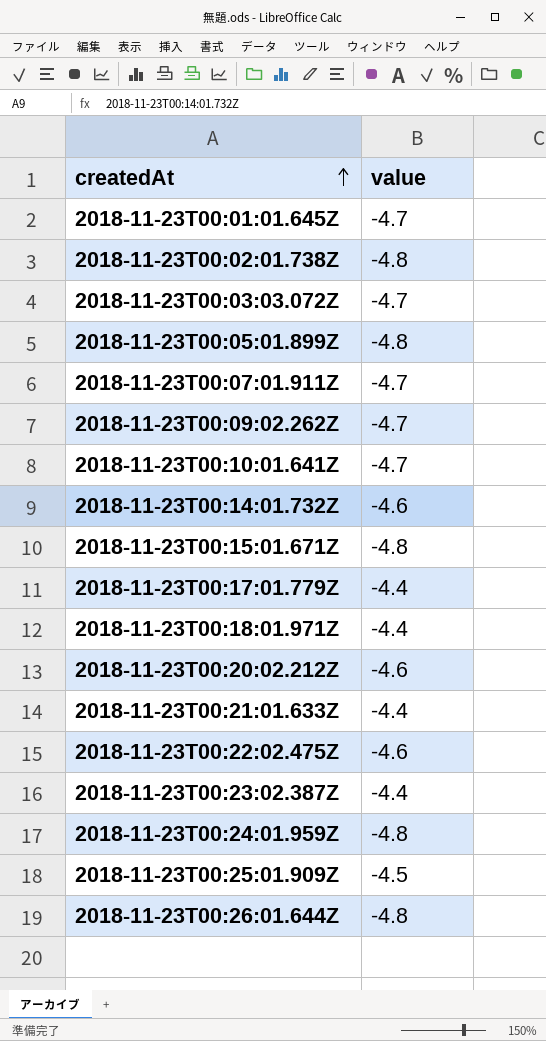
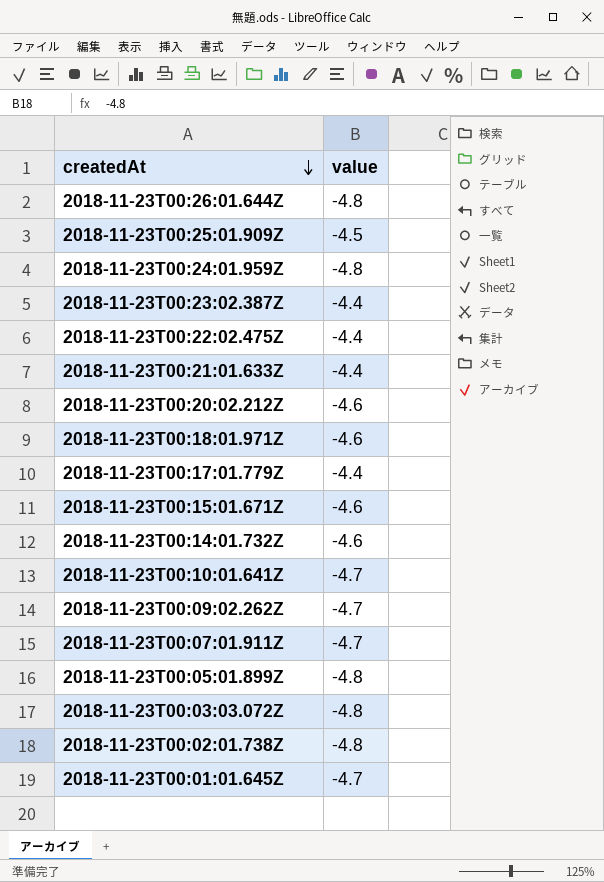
row order: createdAt ascending -> createdAt descending
2018-11-23T00:22:02.475Z | value: -4.6 -> -4.4
2018-11-23T00:18:01.971Z | value: -4.4 -> -4.6
2018-11-23T00:15:01.671Z | value: -4.8 -> -4.6
2018-11-23T00:03:03.072Z | value: -4.7 -> -4.8

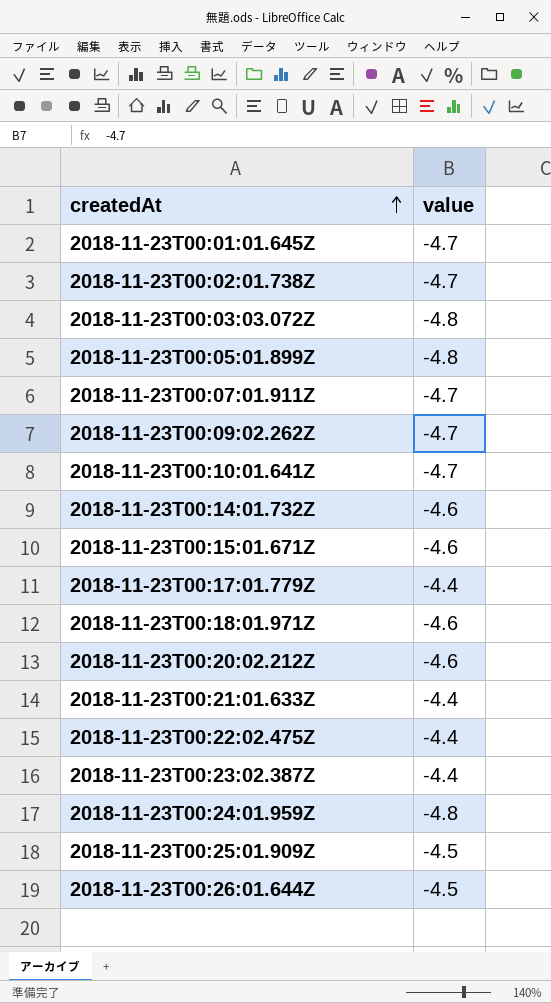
row order: createdAt descending -> createdAt ascending
2018-11-23T00:02:01.738Z | value: -4.8 -> -4.7
2018-11-23T00:26:01.644Z | value: -4.8 -> -4.5

